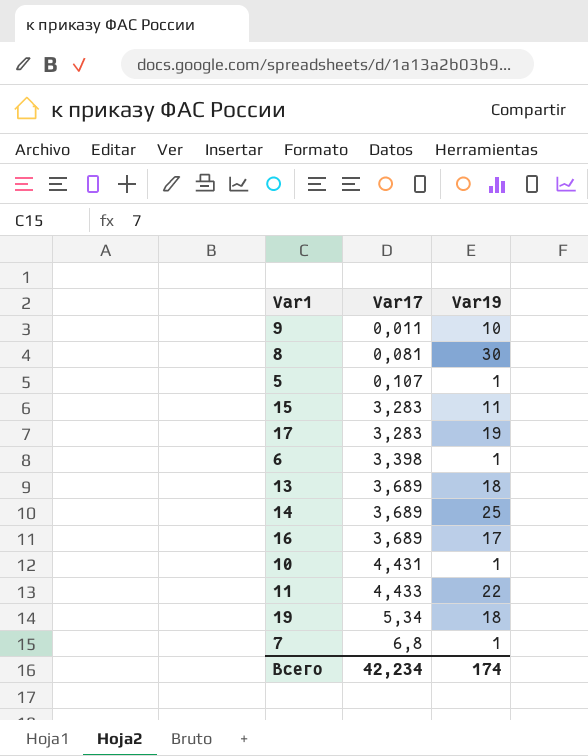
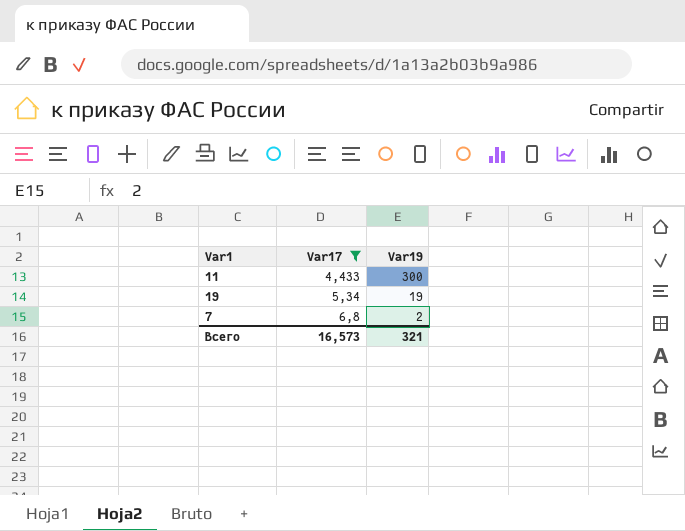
filter: none -> Var17 >= 4,433
11 | Var19: 22 -> 300
19 | Var19: 18 -> 19
7 | Var19: 1 -> 2
Всего | Var17: 42,234 -> 16,573
Всего | Var19: 174 -> 321

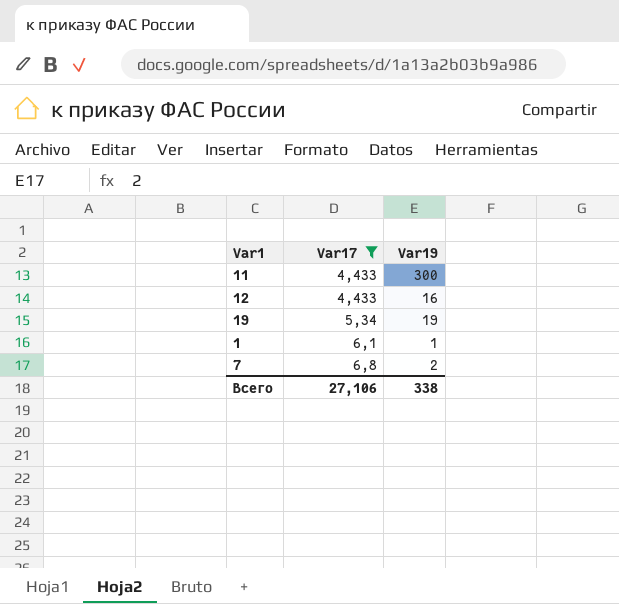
row 12: none -> 4,433 | 16
row 1: none -> 6,1 | 1
Всего | Var17: 16,573 -> 27,106
Всего | Var19: 321 -> 338

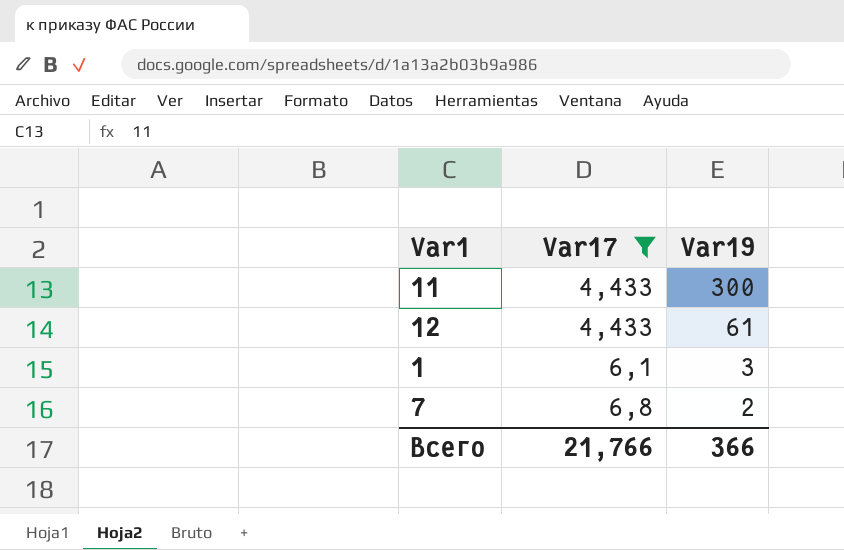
row 19: 5,34 | 19 -> none
12 | Var19: 16 -> 61
1 | Var19: 1 -> 3
Всего | Var17: 27,106 -> 21,766
Всего | Var19: 338 -> 366

